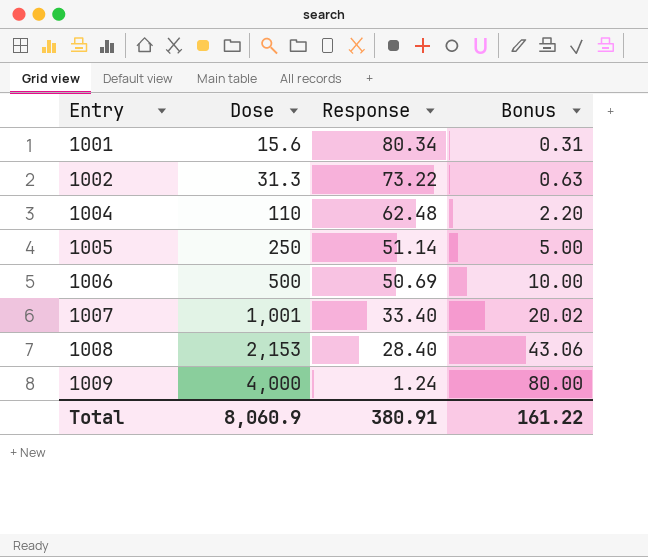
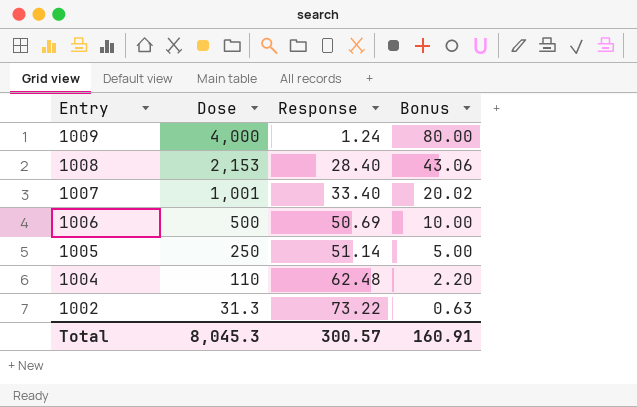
row order: Entry ascending -> Entry descending
row 1001: 15.6 | 80.34 | 0.31 -> none
Total | Dose: 8,060.9 -> 8,045.3
Total | Response: 380.91 -> 300.57
Total | Bonus: 161.22 -> 160.91

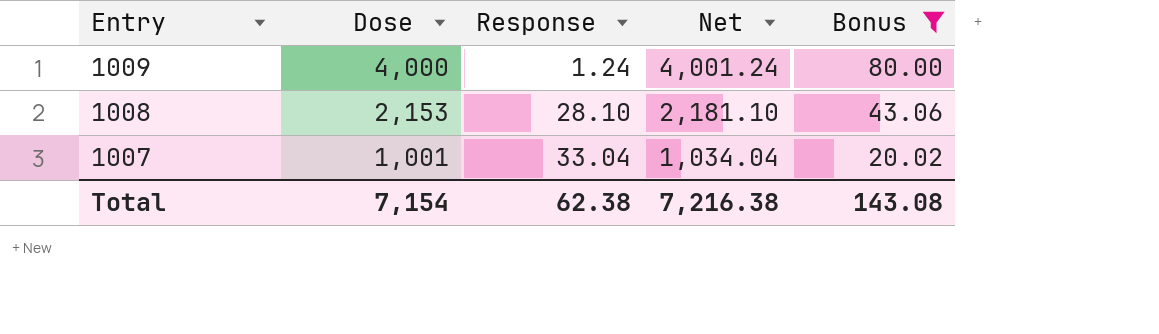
filter: none -> Bonus >= 20.02
column Net | formula: none -> [Dose] + [Response]
1008 | Response: 28.40 -> 28.10
1007 | Response: 33.40 -> 33.04
Total | Dose: 8,045.3 -> 7,154
Total | Response: 300.57 -> 62.38
Total | Bonus: 160.91 -> 143.08

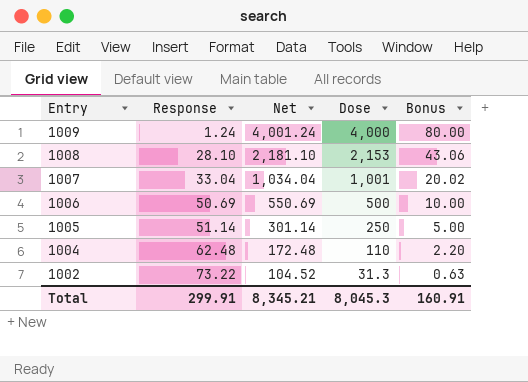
filter: Bonus >= 20.02 -> none
column Dose | position: 2 -> 4
Total | Response: 62.38 -> 299.91
Total | Net: 7,216.38 -> 8,345.21
Total | Dose: 7,154 -> 8,045.3
Total | Bonus: 143.08 -> 160.91

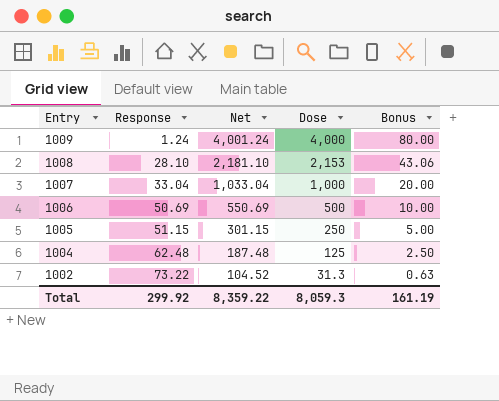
1007 | Net: 1,034.04 -> 1,033.04
1007 | Dose: 1,001 -> 1,000
1007 | Bonus: 20.02 -> 20.00
1005 | Response: 51.14 -> 51.15
1005 | Net: 301.14 -> 301.15
1004 | Net: 172.48 -> 187.48
1004 | Dose: 110 -> 125
1004 | Bonus: 2.20 -> 2.50
Total | Response: 299.91 -> 299.92
Total | Net: 8,345.21 -> 8,359.22
Total | Dose: 8,045.3 -> 8,059.3
Total | Bonus: 160.91 -> 161.19

